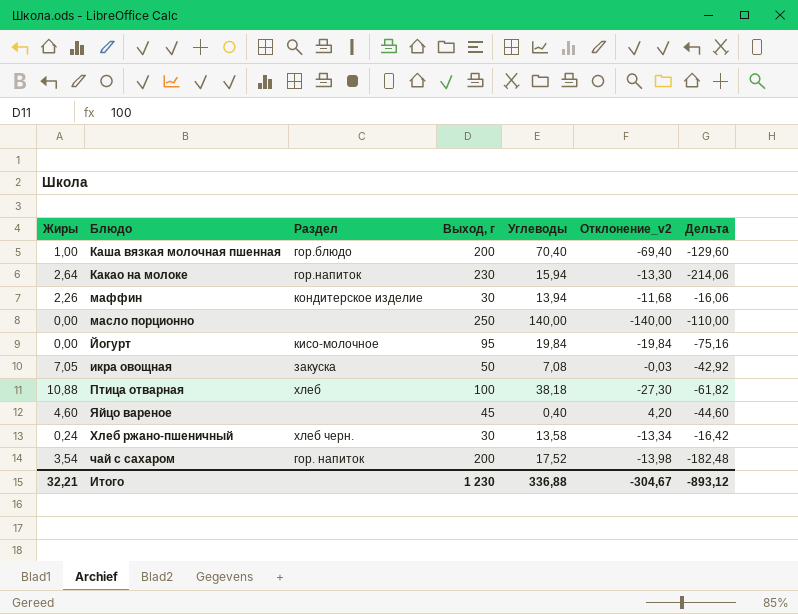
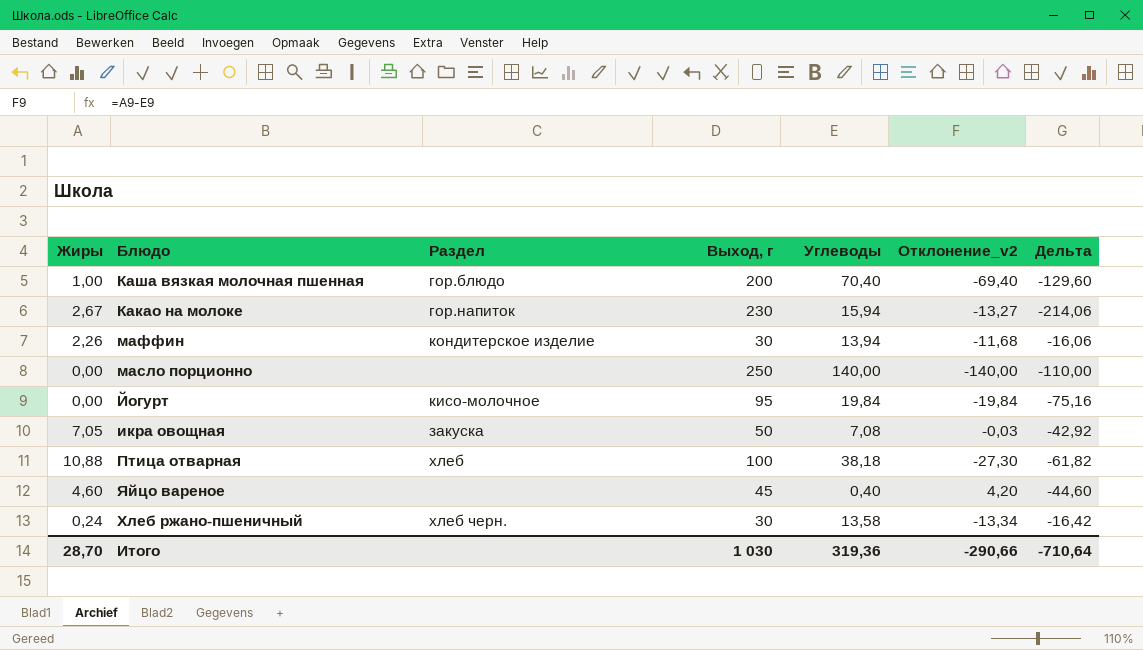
row чай с сахаром: 3,54 | гор. напиток | 200 | 17,52 | -13,98 | -182,48 -> none
Какао на молоке | Жиры: 2,64 -> 2,67
Какао на молоке | Отклонение_v2: -13,30 -> -13,27
Итого | Жиры: 32,21 -> 28,70
Итого | Выход, г: 1 230 -> 1 030
Итого | Углеводы: 336,88 -> 319,36
Итого | Отклонение_v2: -304,67 -> -290,66
Итого | Дельта: -893,12 -> -710,64

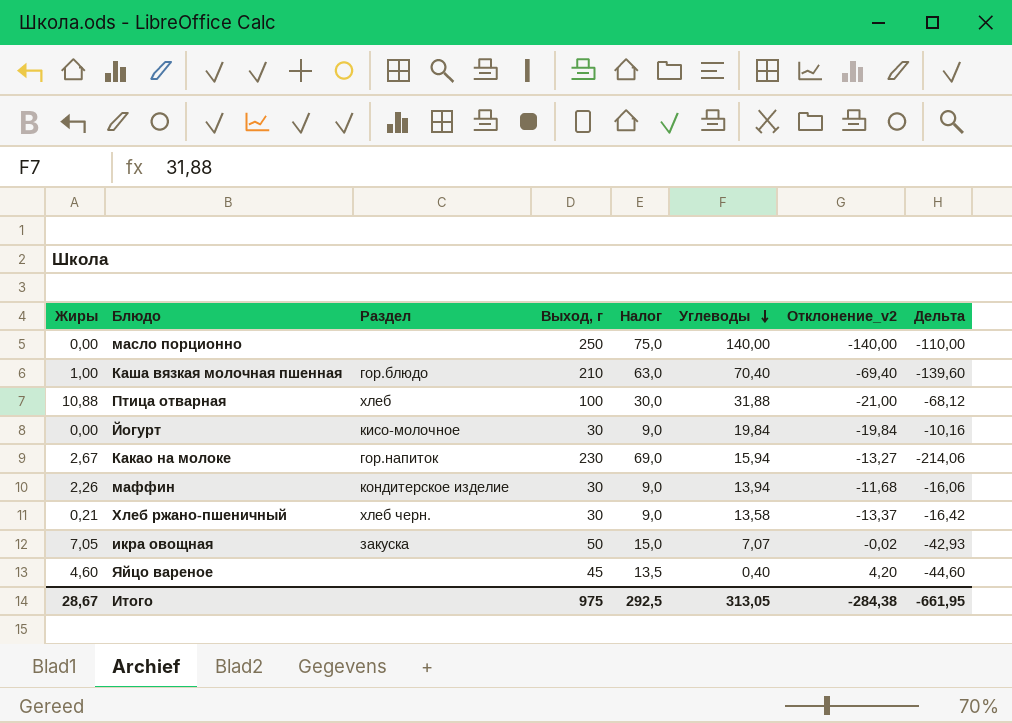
row order: none -> Углеводы descending
column Налог | formula: none -> [Выход, г] * 0,3
Каша вязкая молочная пшенная | Выход, г: 200 -> 210
Каша вязкая молочная пшенная | Дельта: -129,60 -> -139,60
Птица отварная | Углеводы: 38,18 -> 31,88
Птица отварная | Отклонение_v2: -27,30 -> -21,00
Птица отварная | Дельта: -61,82 -> -68,12
Йогурт | Выход, г: 95 -> 30
Йогурт | Дельта: -75,16 -> -10,16
Хлеб ржано-пшеничный | Жиры: 0,24 -> 0,21
Хлеб ржано-пшеничный | Отклонение_v2: -13,34 -> -13,37
икра овощная | Углеводы: 7,08 -> 7,07
икра овощная | Отклонение_v2: -0,03 -> -0,02
икра овощная | Дельта: -42,92 -> -42,93
Итого | Жиры: 28,70 -> 28,67
Итого | Выход, г: 1 030 -> 975
Итого | Углеводы: 319,36 -> 313,05
Итого | Отклонение_v2: -290,66 -> -284,38
Итого | Дельта: -710,64 -> -661,95

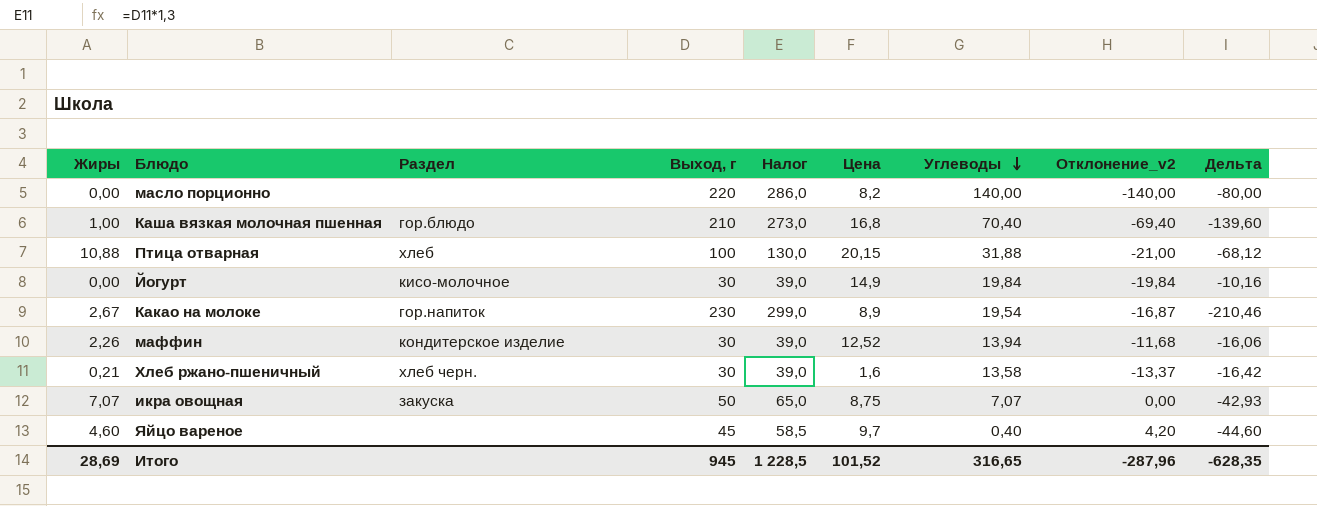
column Налог | formula: [Выход, г] * 0,3 -> [Выход, г] * 1,3
column Цена | position: none -> 6
масло порционно | Выход, г: 250 -> 220
масло порционно | Дельта: -110,00 -> -80,00
Какао на молоке | Углеводы: 15,94 -> 19,54
Какао на молоке | Отклонение_v2: -13,27 -> -16,87
Какао на молоке | Дельта: -214,06 -> -210,46
икра овощная | Жиры: 7,05 -> 7,07
икра овощная | Отклонение_v2: -0,02 -> 0,00
Итого | Жиры: 28,67 -> 28,69
Итого | Выход, г: 975 -> 945
Итого | Налог: 292,5 -> 1 228,5
Итого | Углеводы: 313,05 -> 316,65
Итого | Отклонение_v2: -284,38 -> -287,96
Итого | Дельта: -661,95 -> -628,35

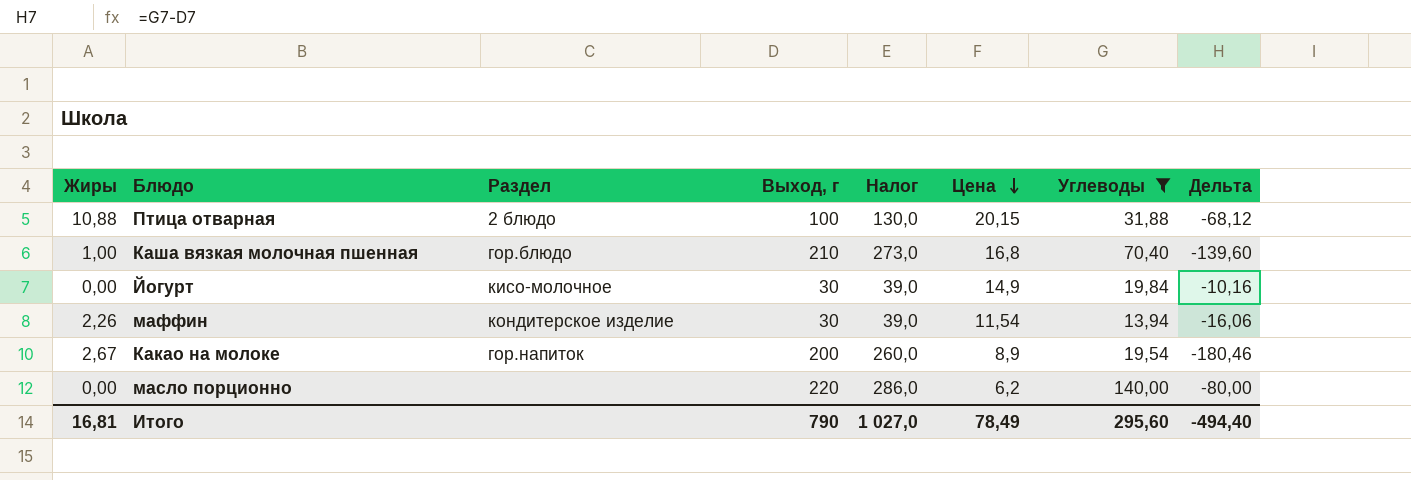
filter: none -> Углеводы >= 13,94
row order: Углеводы descending -> Цена descending
column Отклонение_v2 | formula: [Жиры] - [Углеводы] -> none
Птица отварная | Раздел: хлеб -> 2 блюдо
маффин | Цена: 12,52 -> 11,54
Какао на молоке | Выход, г: 230 -> 200
Какао на молоке | Налог: 299,0 -> 260,0
Какао на молоке | Дельта: -210,46 -> -180,46
масло порционно | Цена: 8,2 -> 6,2
Итого | Жиры: 28,69 -> 16,81
Итого | Выход, г: 945 -> 790
Итого | Налог: 1 228,5 -> 1 027,0
Итого | Цена: 101,52 -> 78,49
Итого | Углеводы: 316,65 -> 295,60
Итого | Дельта: -628,35 -> -494,40

